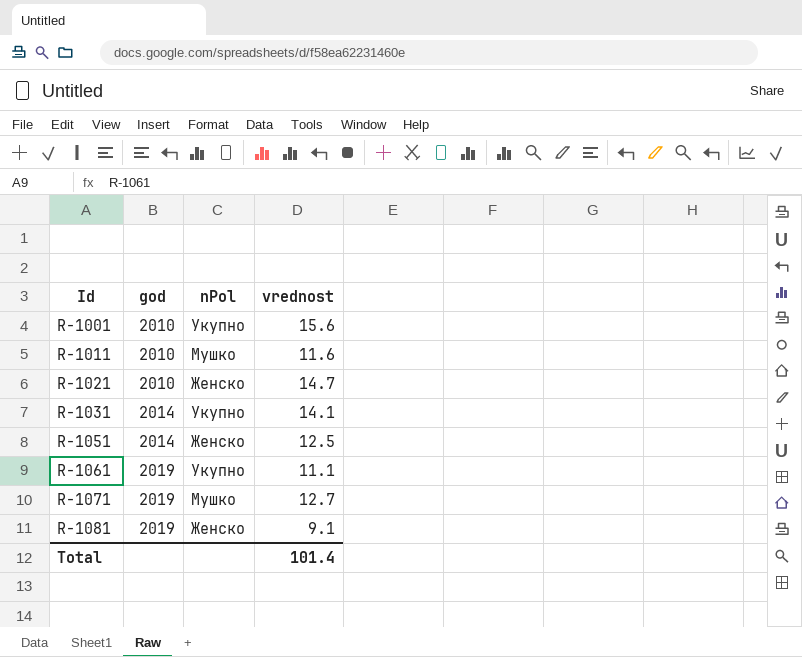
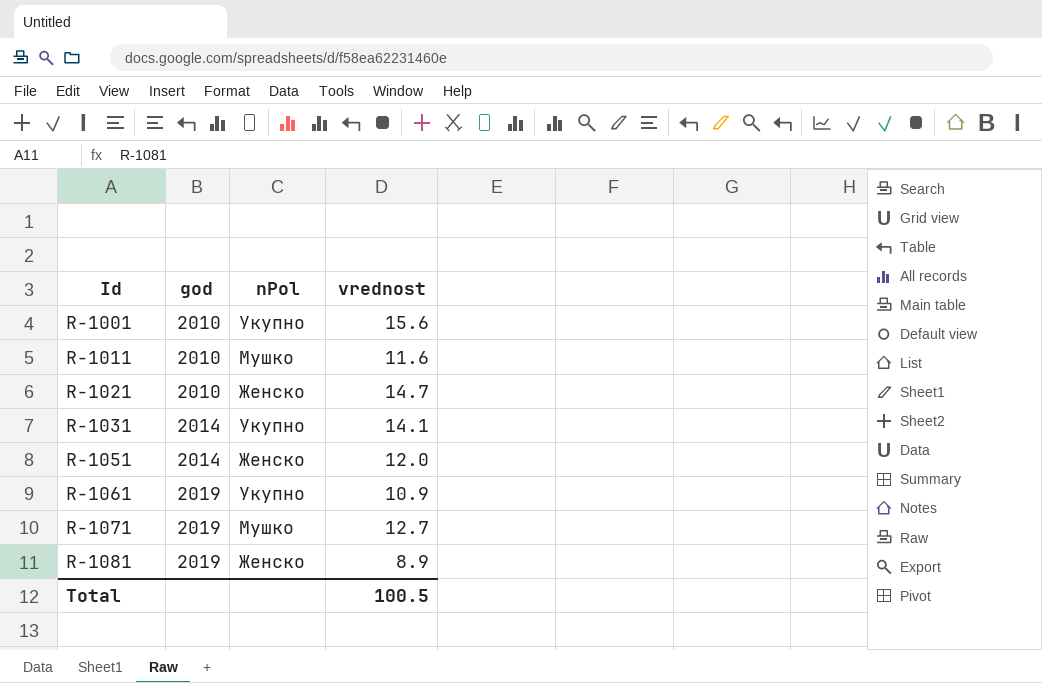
R-1051 | vrednost: 12.5 -> 12.0
R-1061 | vrednost: 11.1 -> 10.9
R-1081 | vrednost: 9.1 -> 8.9
Total | vrednost: 101.4 -> 100.5

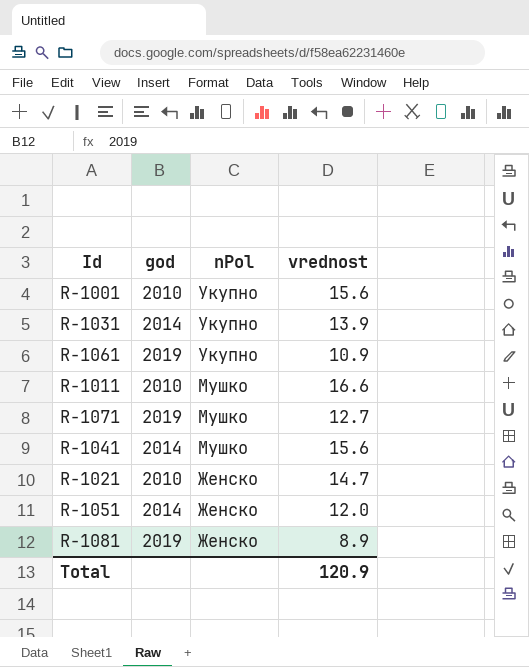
row order: Id ascending -> nPol descending
R-1031 | vrednost: 14.1 -> 13.9
R-1011 | vrednost: 11.6 -> 16.6
row R-1041: none -> 2014 | Мушко | 15.6
Total | vrednost: 100.5 -> 120.9

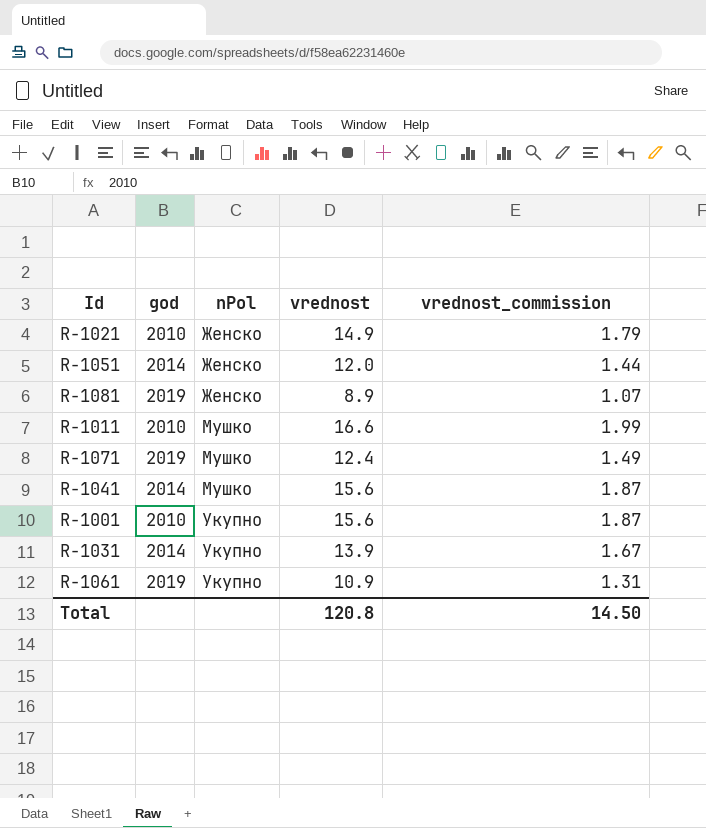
row order: nPol descending -> nPol ascending
column vrednost_commission | formula: none -> [vrednost] * 0.12
R-1021 | vrednost: 14.7 -> 14.9
R-1071 | vrednost: 12.7 -> 12.4
Total | vrednost: 120.9 -> 120.8

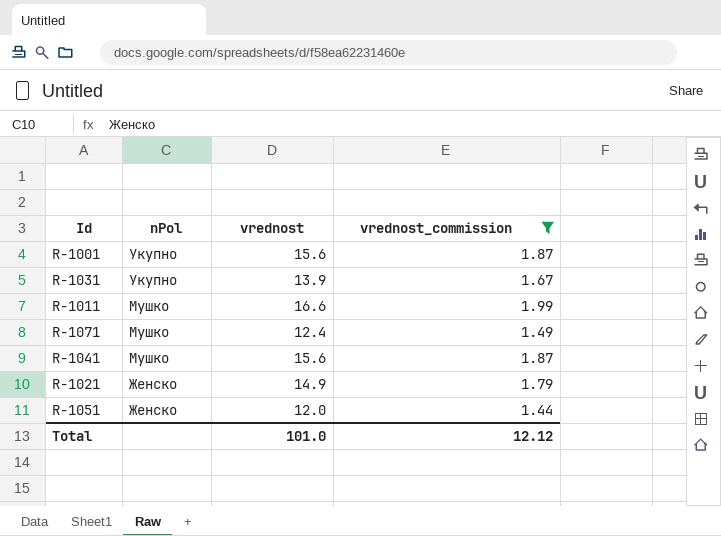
filter: none -> vrednost_commission >= 1.44
row order: nPol ascending -> nPol descending
column god | position: 2 -> none
Total | vrednost: 120.8 -> 101.0
Total | vrednost_commission: 14.50 -> 12.12

